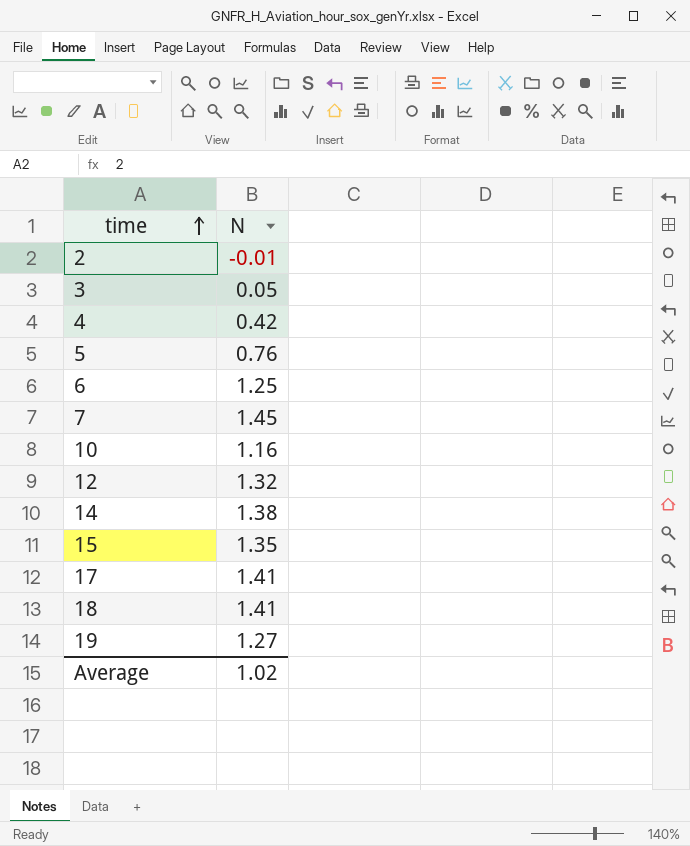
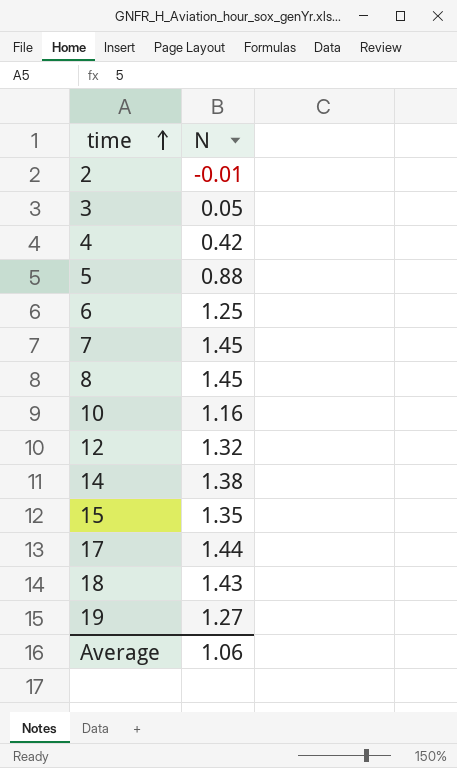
5 | N: 0.76 -> 0.88
row 8: none -> 1.45
17 | N: 1.41 -> 1.44
18 | N: 1.41 -> 1.43
Average | N: 1.02 -> 1.06

